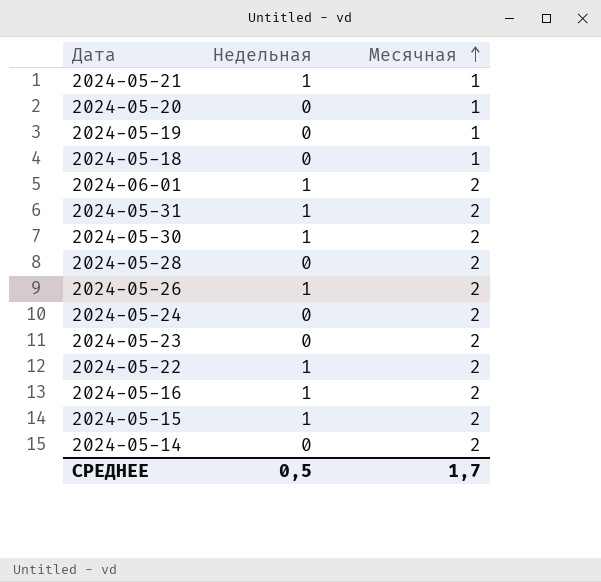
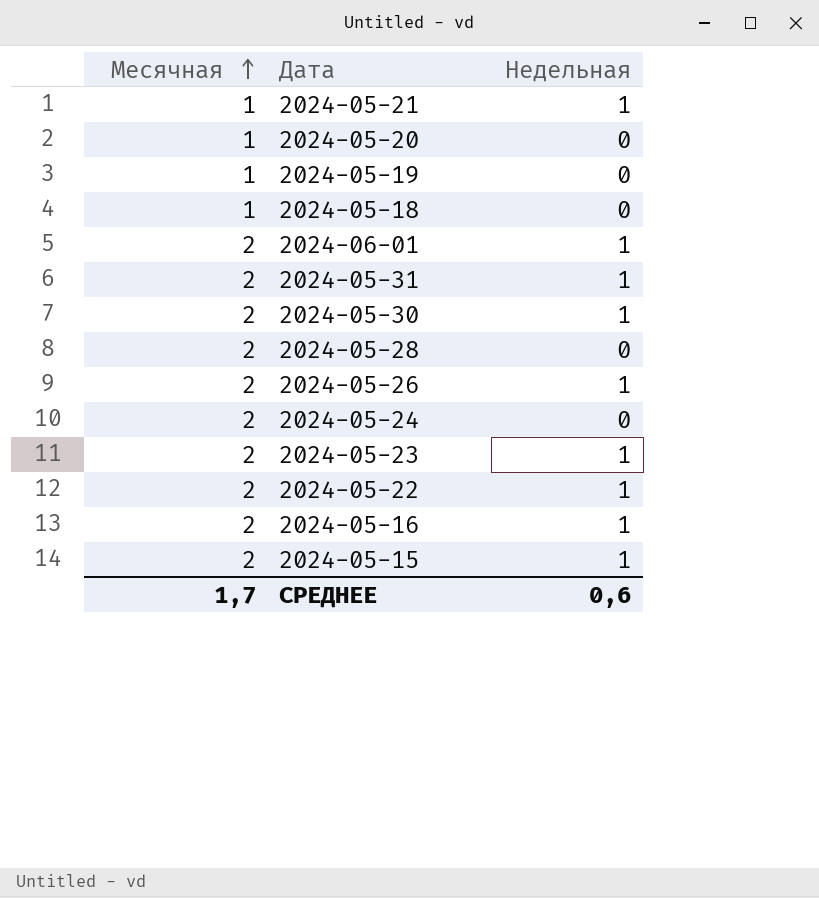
column Месячная | position: 3 -> 1
row 2024-05-14: 0 | 2 -> none
2024-05-23 | Недельная: 0 -> 1
СРЕДНЕЕ | Недельная: 0,5 -> 0,6

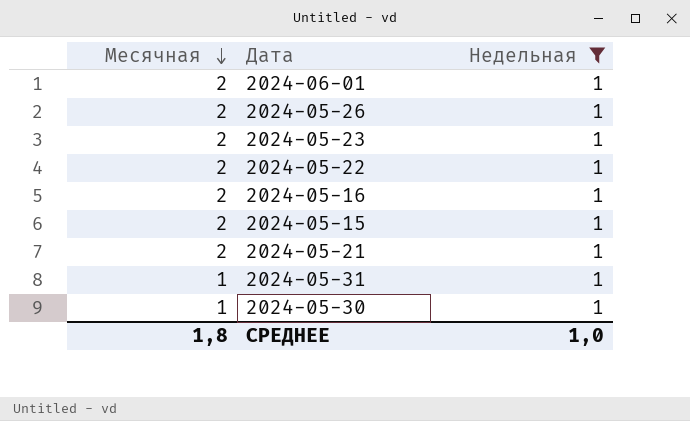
filter: none -> Недельная = 1
row order: Месячная ascending -> Месячная descending
2024-05-21 | Месячная: 1 -> 2
2024-05-31 | Месячная: 2 -> 1
2024-05-30 | Месячная: 2 -> 1
СРЕДНЕЕ | Месячная: 1,7 -> 1,8
СРЕДНЕЕ | Недельная: 0,6 -> 1,0

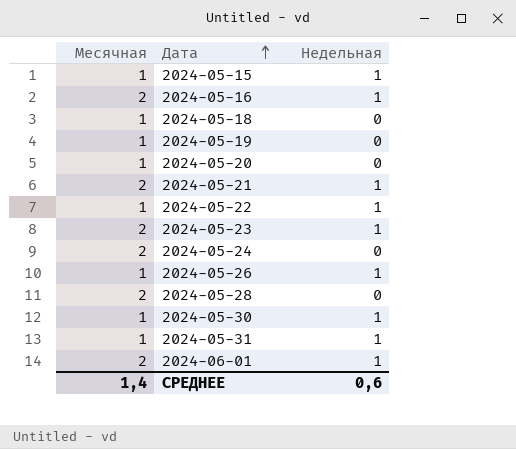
filter: Недельная = 1 -> none
row order: Месячная descending -> Дата ascending
2024-05-15 | Месячная: 2 -> 1
2024-05-22 | Месячная: 2 -> 1
2024-05-26 | Месячная: 2 -> 1
СРЕДНЕЕ | Месячная: 1,8 -> 1,4
СРЕДНЕЕ | Недельная: 1,0 -> 0,6

